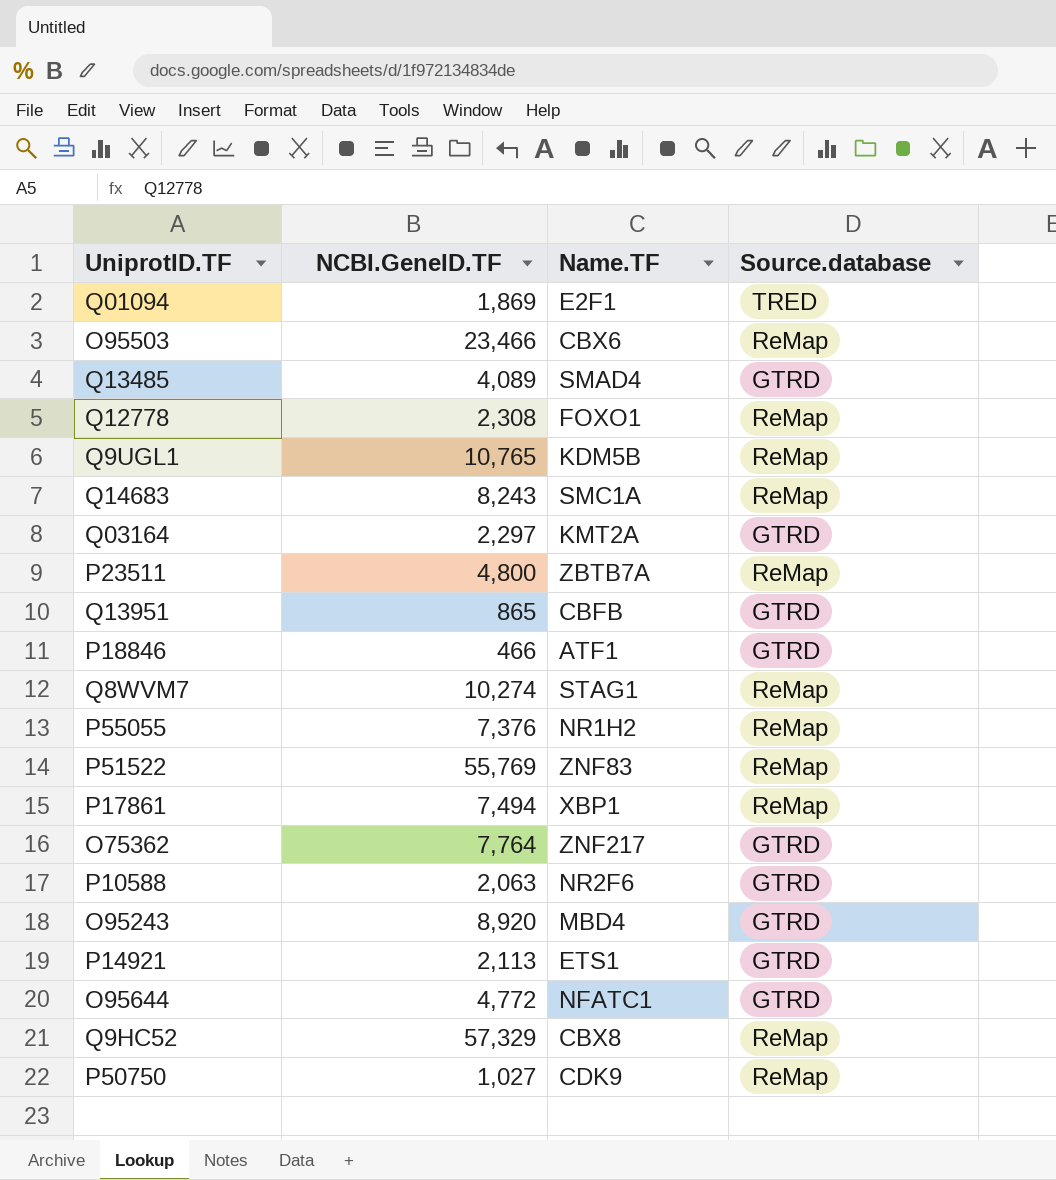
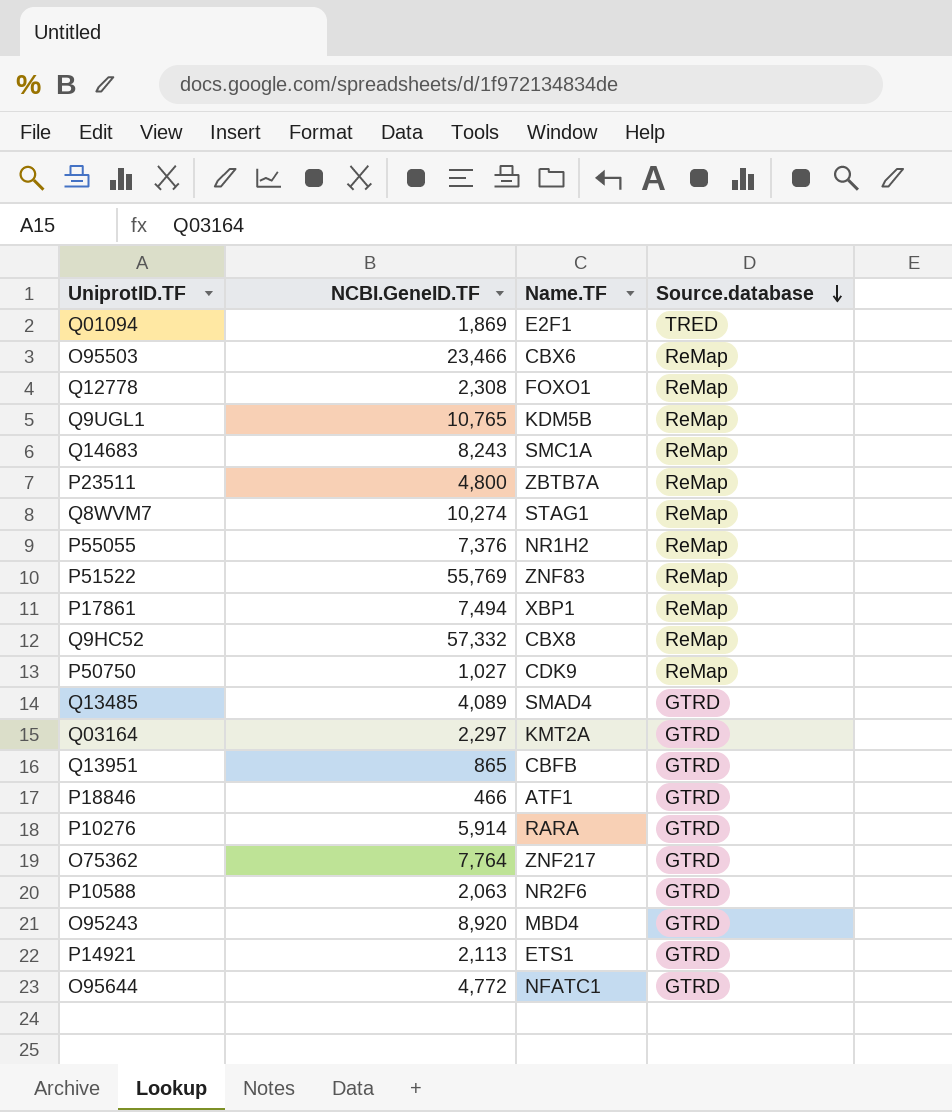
row order: none -> Source.database descending
Q9HC52 | NCBI.GeneID.TF: 57,329 -> 57,332
row P10276: none -> 5,914 | RARA | GTRD

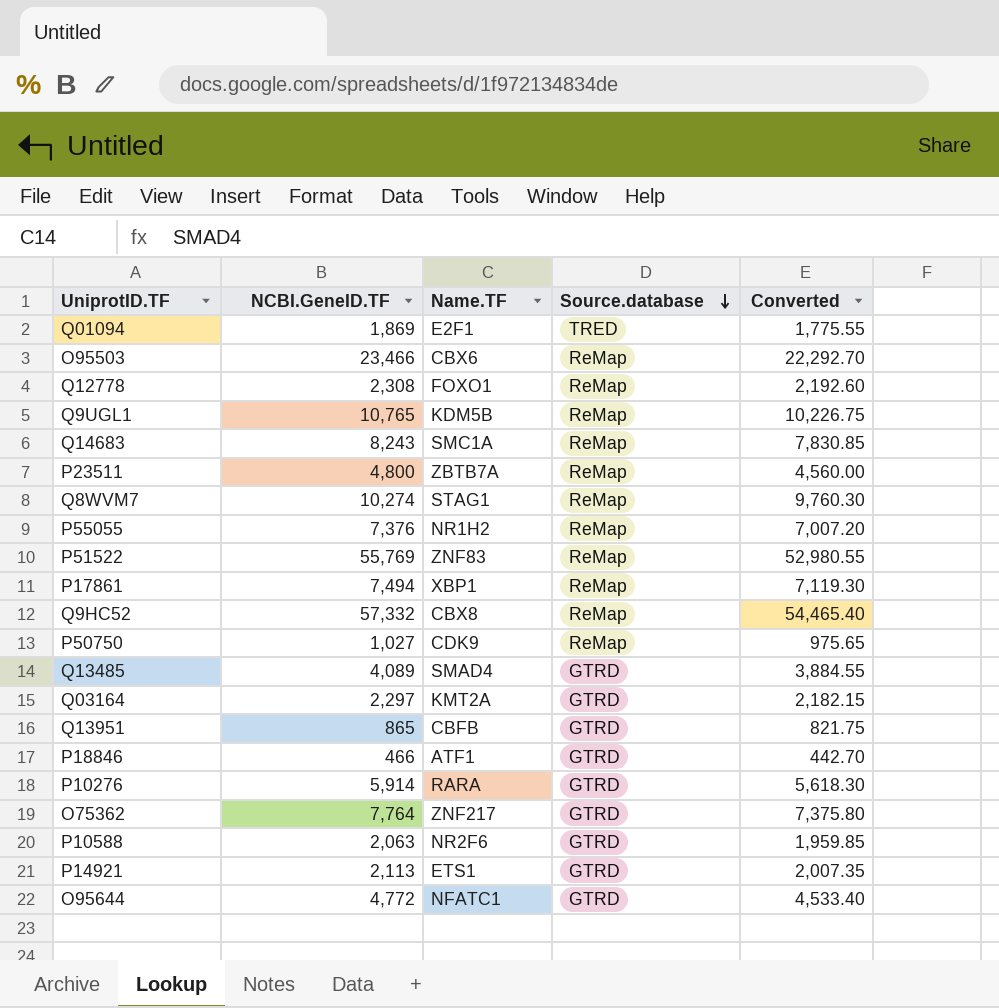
column Converted | formula: none -> [NCBI.GeneID.TF] * 0.95
row O95243: 8,920 | MBD4 | GTRD -> none

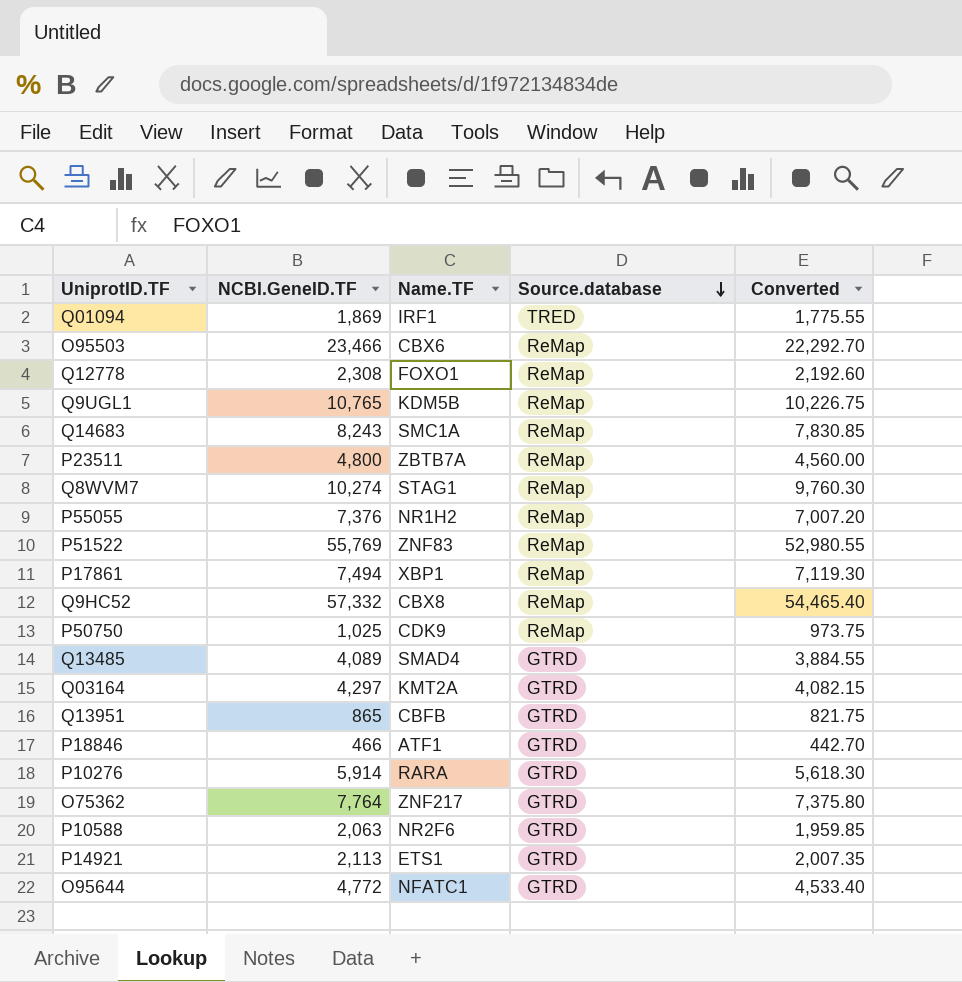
Q01094 | Name.TF: E2F1 -> IRF1
P50750 | NCBI.GeneID.TF: 1,027 -> 1,025
P50750 | Converted: 975.65 -> 973.75
Q03164 | NCBI.GeneID.TF: 2,297 -> 4,297
Q03164 | Converted: 2,182.15 -> 4,082.15

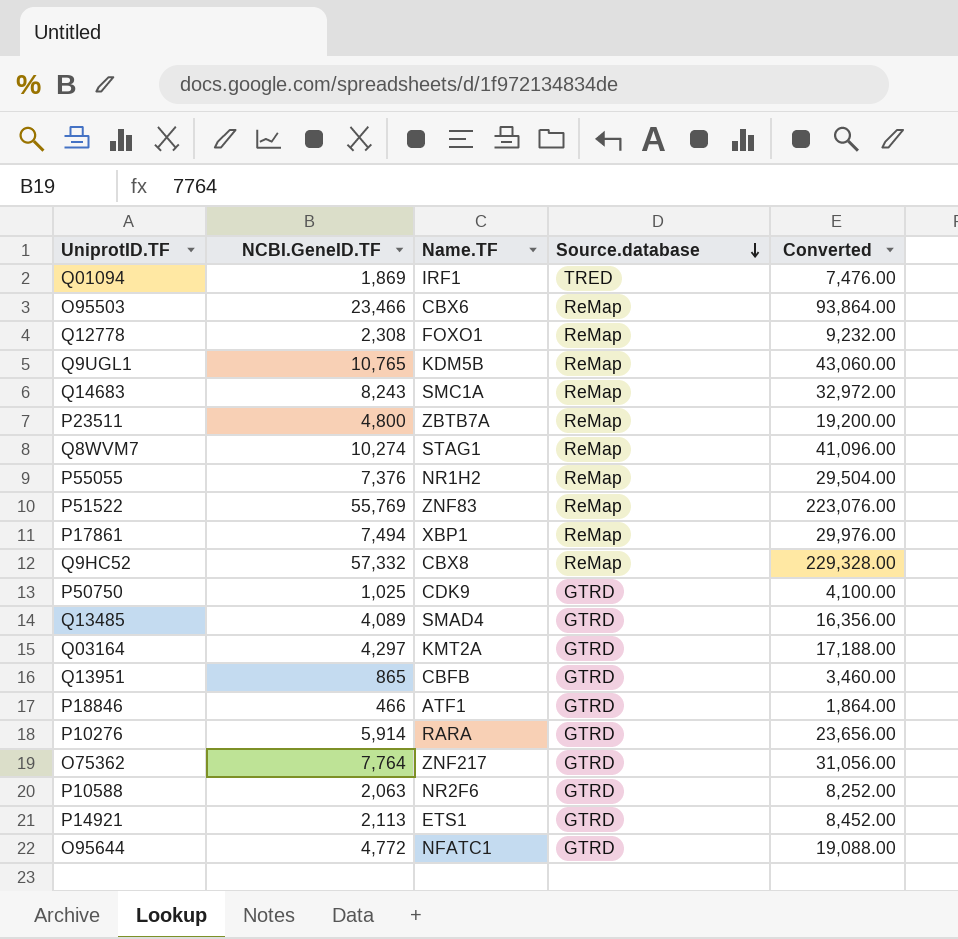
column Converted | formula: [NCBI.GeneID.TF] * 0.95 -> [NCBI.GeneID.TF] * 4
P50750 | Source.database: ReMap -> GTRD

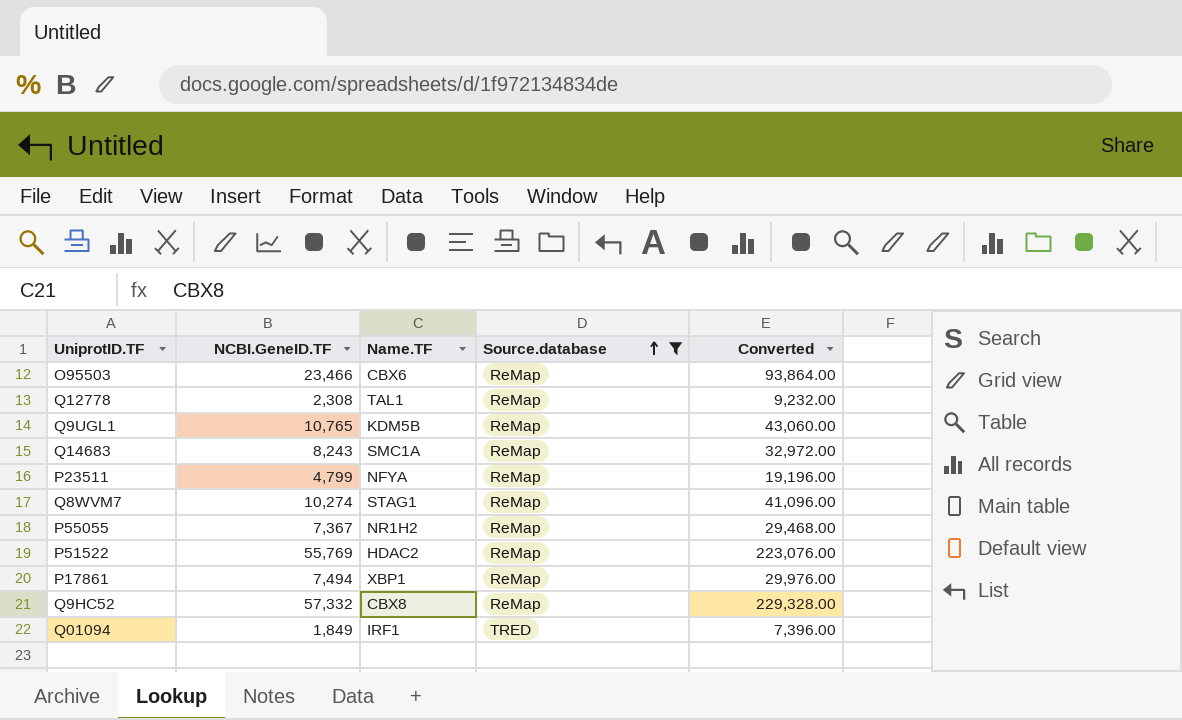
filter: none -> Source.database != GTRD
row order: Source.database descending -> Source.database ascending
Q12778 | Name.TF: FOXO1 -> TAL1
P23511 | NCBI.GeneID.TF: 4,800 -> 4,799
P23511 | Name.TF: ZBTB7A -> NFYA
P23511 | Converted: 19,200.00 -> 19,196.00
P55055 | NCBI.GeneID.TF: 7,376 -> 7,367
P55055 | Converted: 29,504.00 -> 29,468.00
P51522 | Name.TF: ZNF83 -> HDAC2
Q01094 | NCBI.GeneID.TF: 1,869 -> 1,849
Q01094 | Converted: 7,476.00 -> 7,396.00

